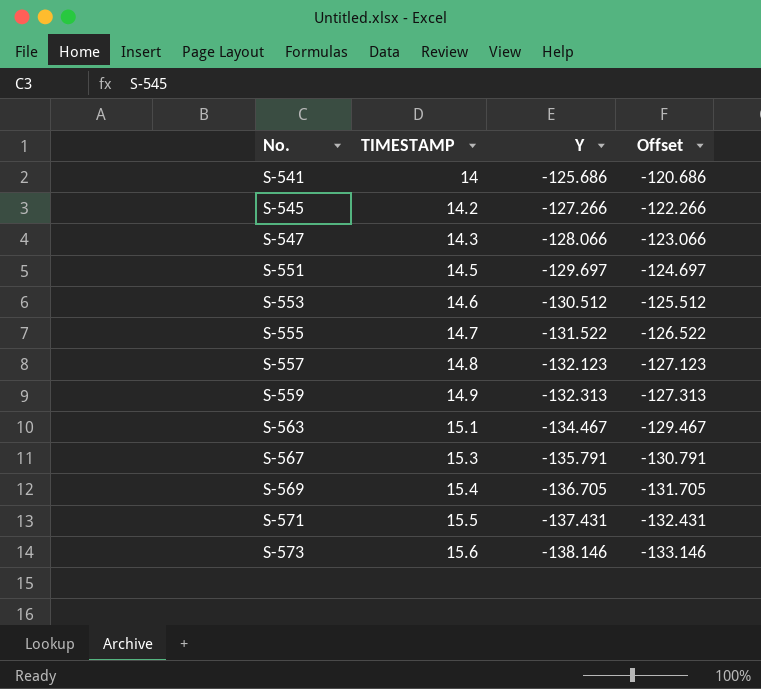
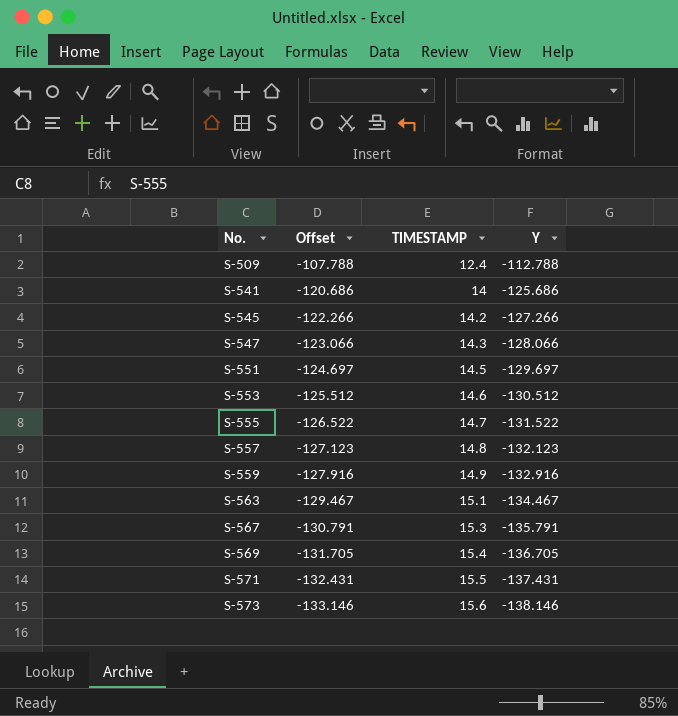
column Offset | position: 4 -> 2
row S-509: none -> -107.788 | 12.4 | -112.788
S-559 | Offset: -127.313 -> -127.916
S-559 | Y: -132.313 -> -132.916

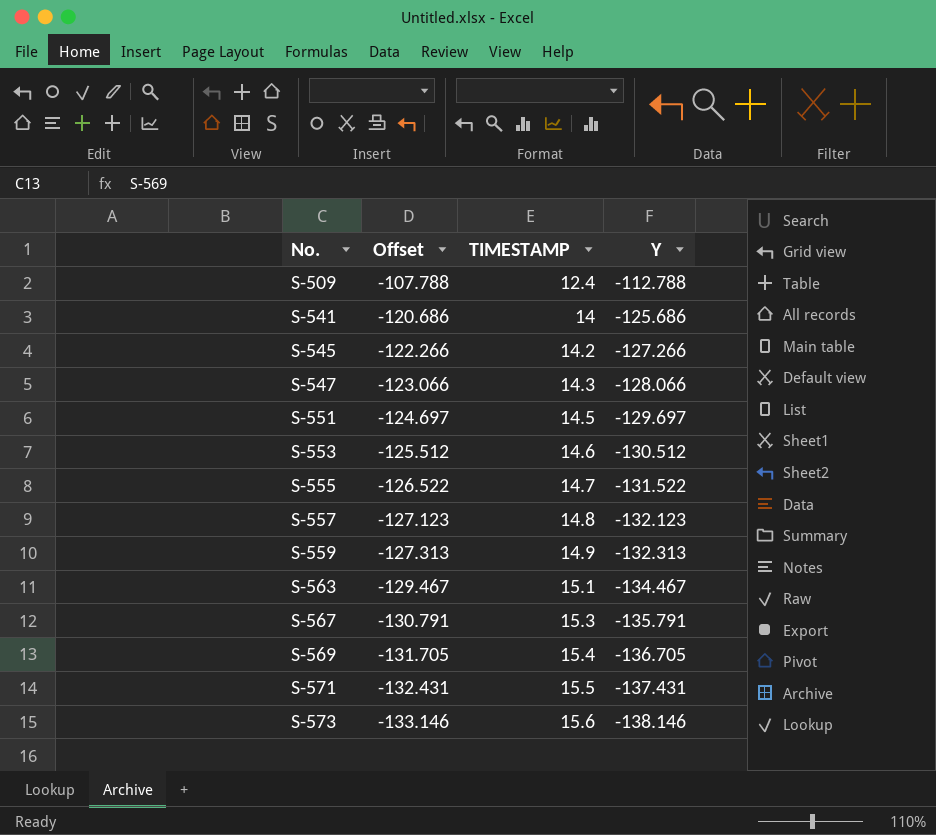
S-559 | Offset: -127.916 -> -127.313
S-559 | Y: -132.916 -> -132.313

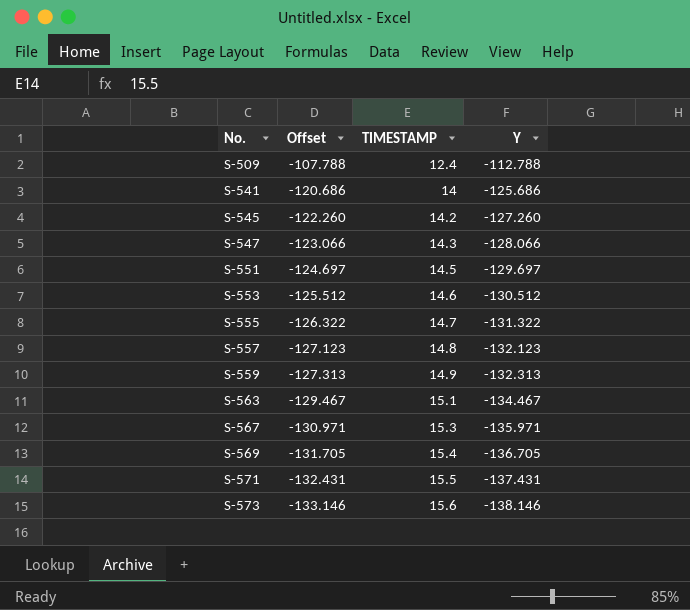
S-545 | Offset: -122.266 -> -122.260
S-545 | Y: -127.266 -> -127.260
S-555 | Offset: -126.522 -> -126.322
S-555 | Y: -131.522 -> -131.322
S-567 | Offset: -130.791 -> -130.971
S-567 | Y: -135.791 -> -135.971

